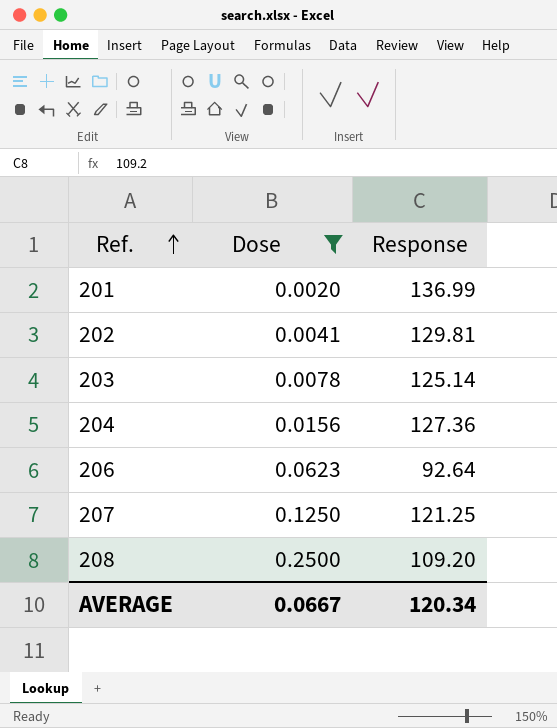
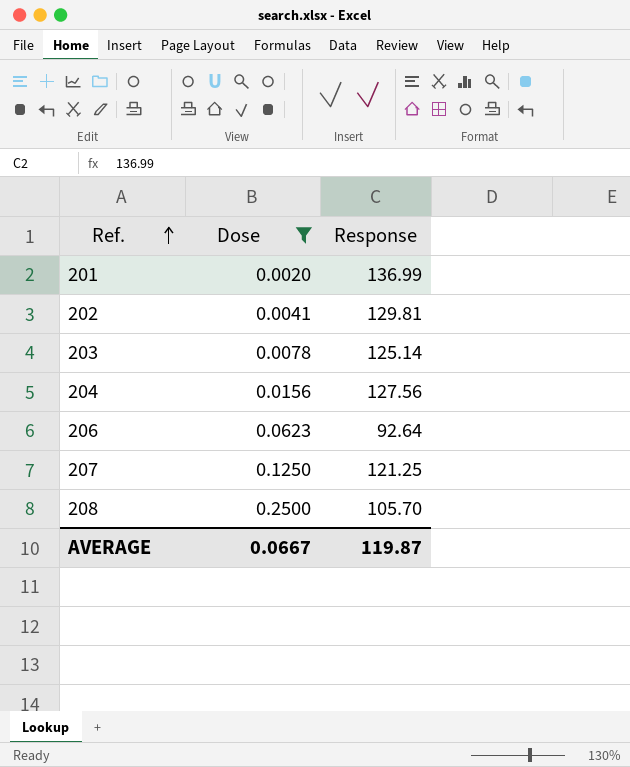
204 | Response: 127.36 -> 127.56
208 | Response: 109.20 -> 105.70
AVERAGE | Response: 120.34 -> 119.87

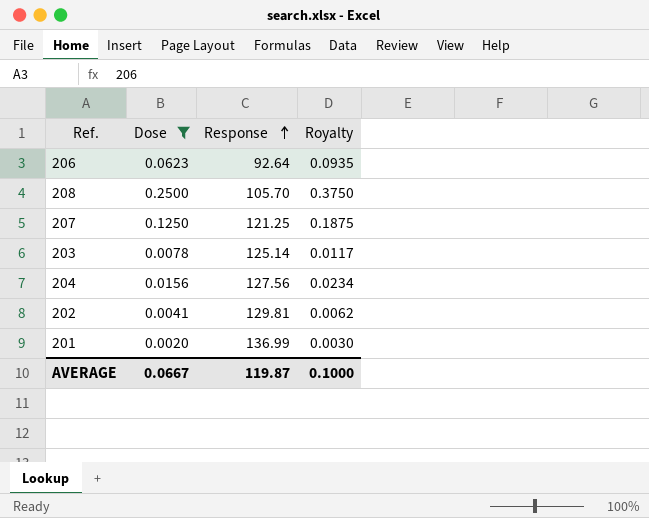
row order: Ref. ascending -> Response ascending
column Royalty | formula: none -> [Dose] * 1.5

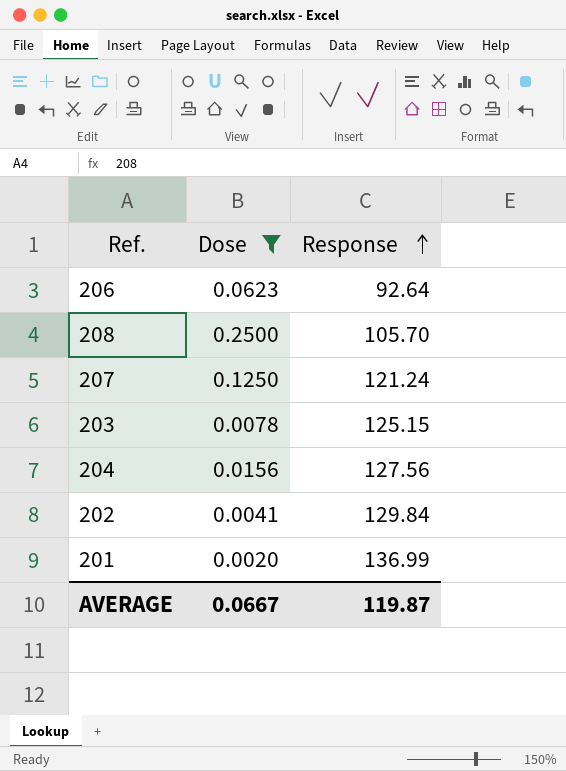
column Royalty | formula: [Dose] * 1.5 -> none
207 | Response: 121.25 -> 121.24
203 | Response: 125.14 -> 125.15
202 | Response: 129.81 -> 129.84

